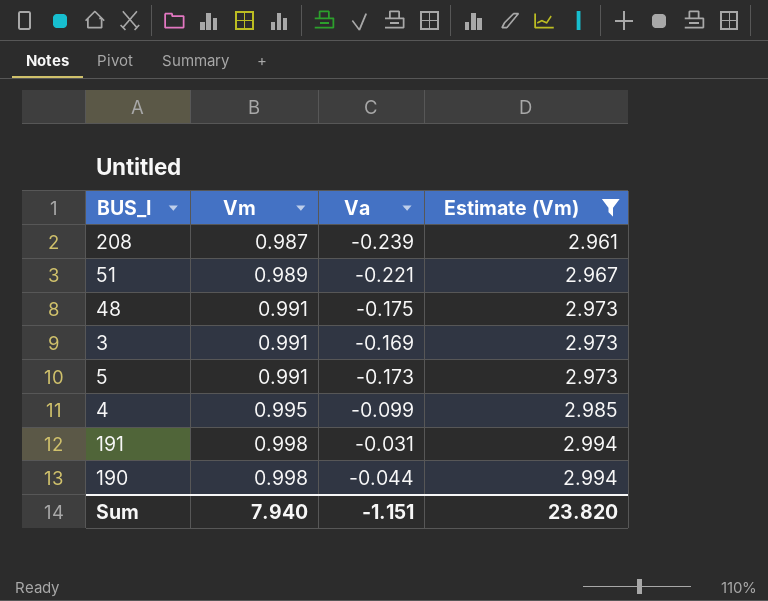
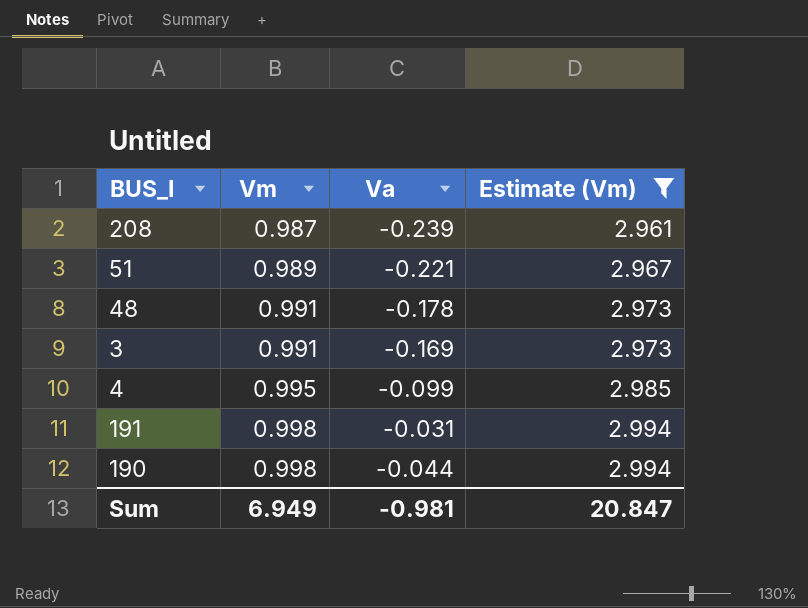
row 5: 0.991 | -0.173 | 2.973 -> none
48 | Va: -0.175 -> -0.178
Sum | Vm: 7.940 -> 6.949
Sum | Va: -1.151 -> -0.981
Sum | Estimate (Vm): 23.820 -> 20.847

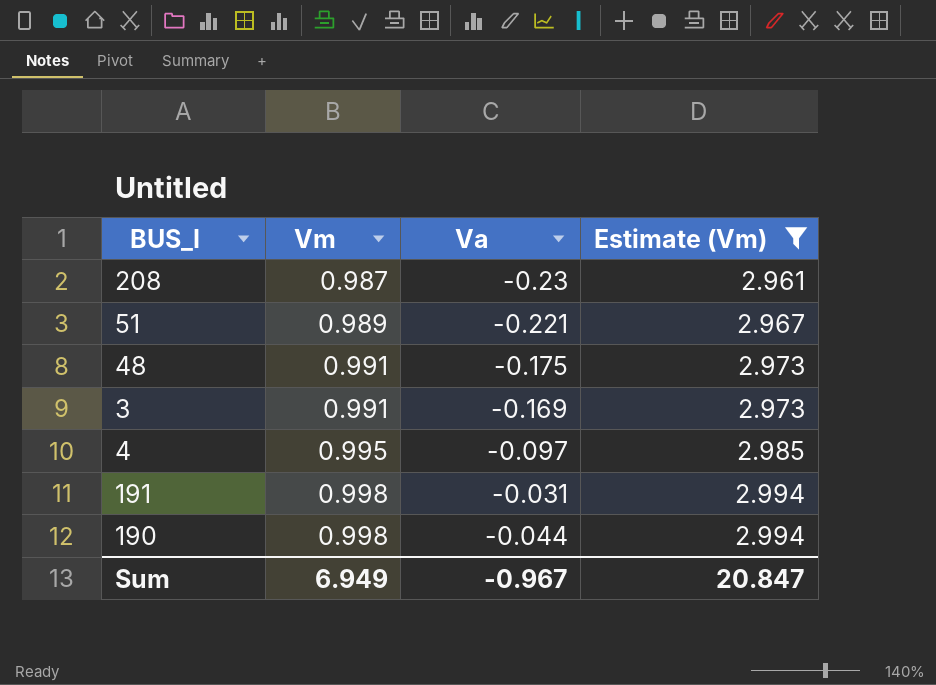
208 | Va: -0.239 -> -0.23
48 | Va: -0.178 -> -0.175
4 | Va: -0.099 -> -0.097
Sum | Va: -0.981 -> -0.967

